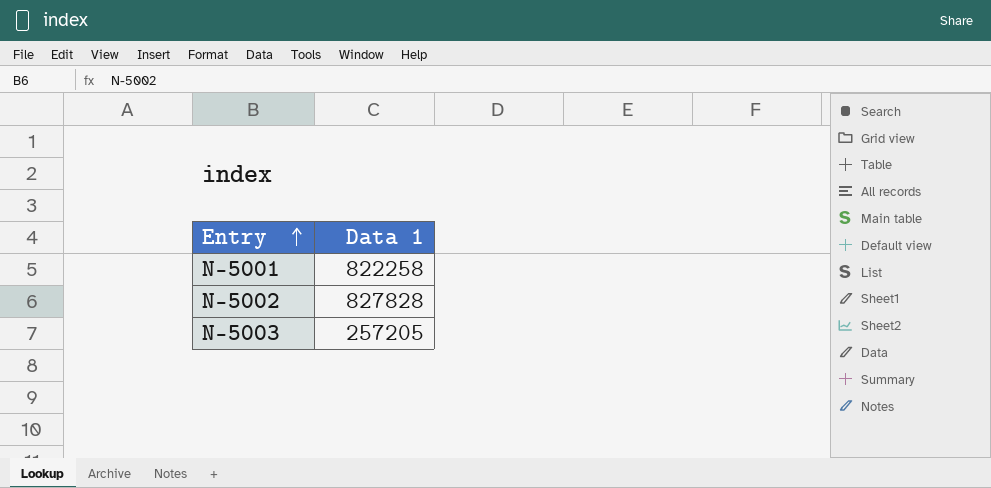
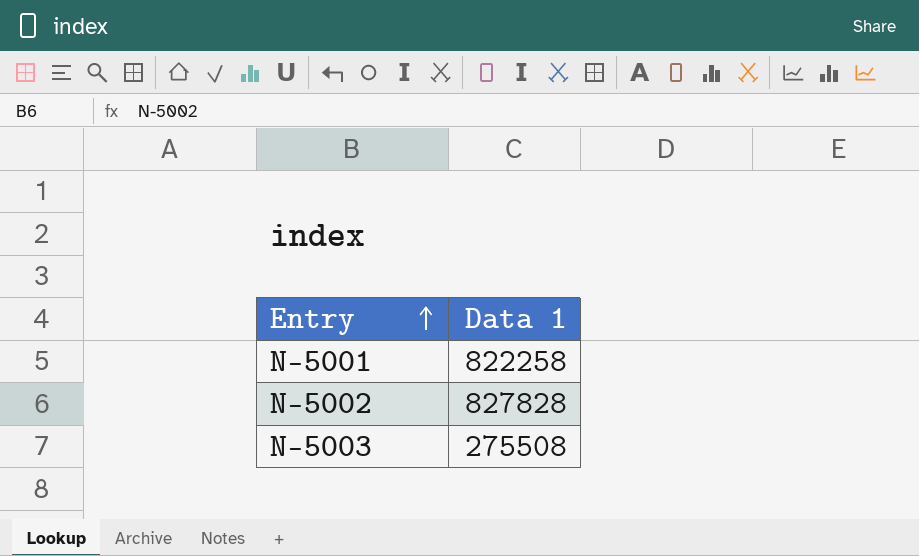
N-5003 | Data 1: 257205 -> 275508

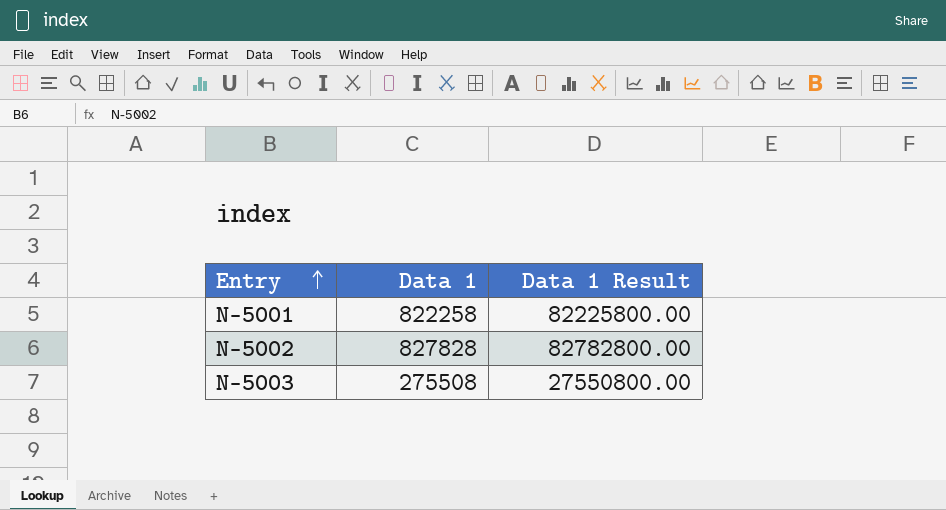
column Data 1 Result | formula: none -> [Data 1] * 100

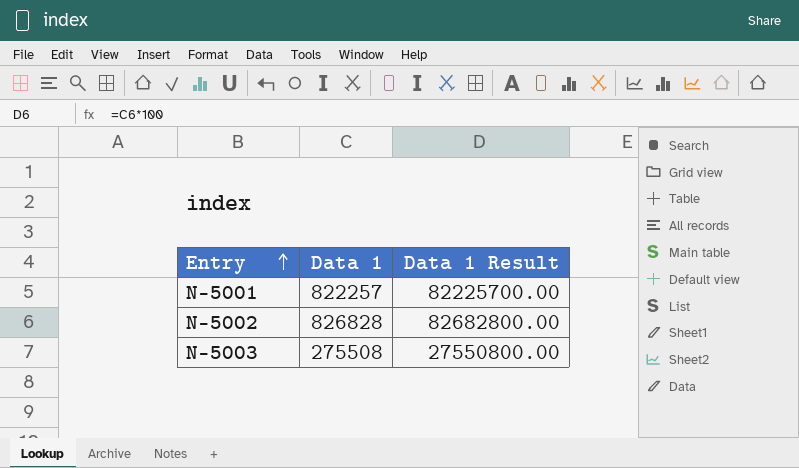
N-5001 | Data 1: 822258 -> 822257
N-5001 | Data 1 Result: 82225800.00 -> 82225700.00
N-5002 | Data 1: 827828 -> 826828
N-5002 | Data 1 Result: 82782800.00 -> 82682800.00

